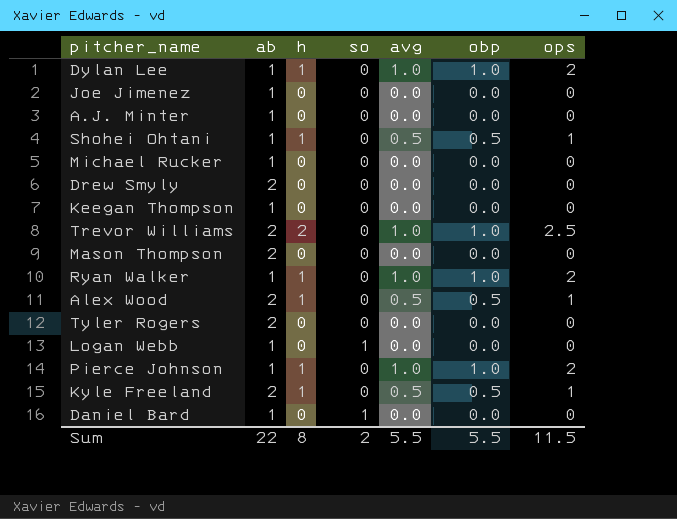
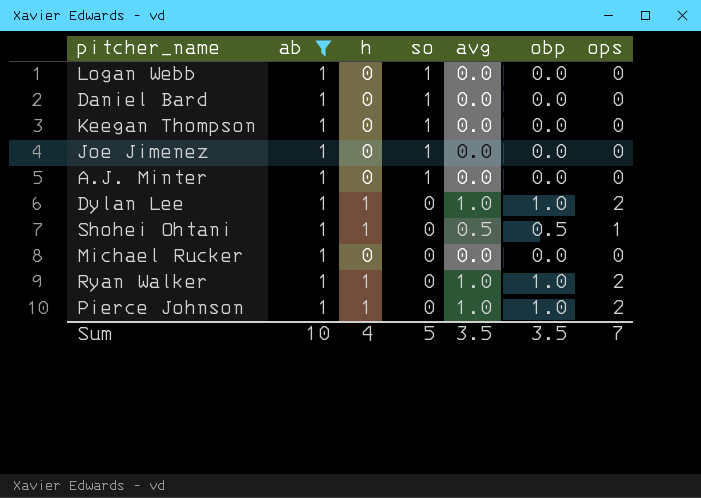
filter: none -> ab = 1
row order: none -> so descending
Keegan Thompson | so: 0 -> 1
Joe Jimenez | so: 0 -> 1
A.J. Minter | so: 0 -> 1
Sum | ab: 22 -> 10
Sum | h: 8 -> 4
Sum | so: 2 -> 5
Sum | avg: 5.5 -> 3.5
Sum | obp: 5.5 -> 3.5
Sum | ops: 11.5 -> 7

